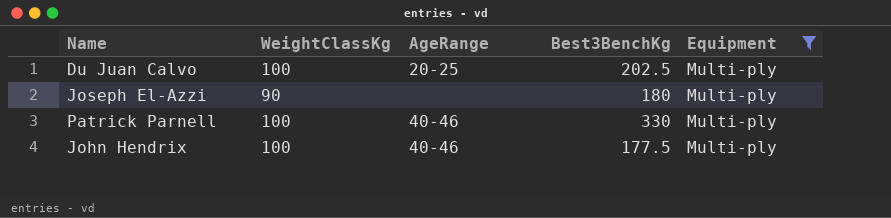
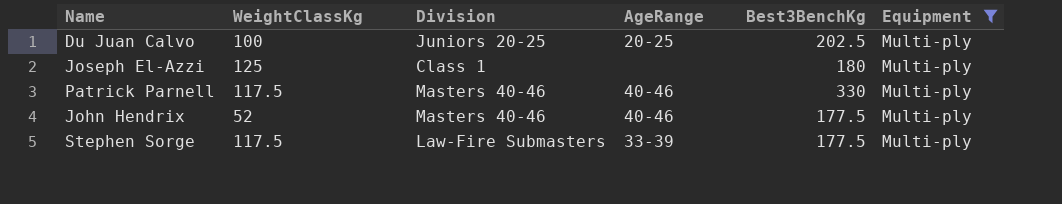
column Division | position: none -> 3
Joseph El-Azzi | WeightClassKg: 90 -> 125
Patrick Parnell | WeightClassKg: 100 -> 117.5
John Hendrix | WeightClassKg: 100 -> 52
row Stephen Sorge: none -> 117.5 | Law-Fire Submasters | 33-39 | 177.5 | Multi-ply

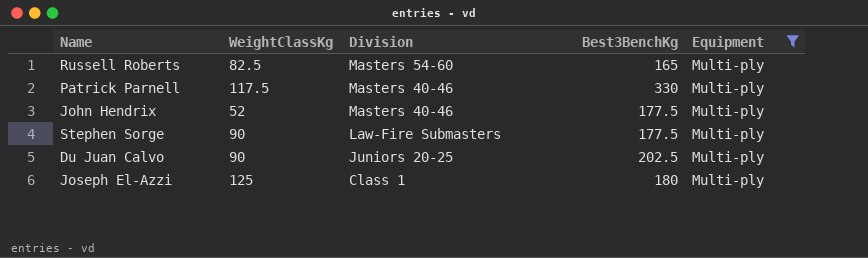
row order: none -> Division descending
column AgeRange | position: 4 -> none
row Russell Roberts: none -> 82.5 | Masters 54-60 | 165 | Multi-ply
Stephen Sorge | WeightClassKg: 117.5 -> 90
Du Juan Calvo | WeightClassKg: 100 -> 90

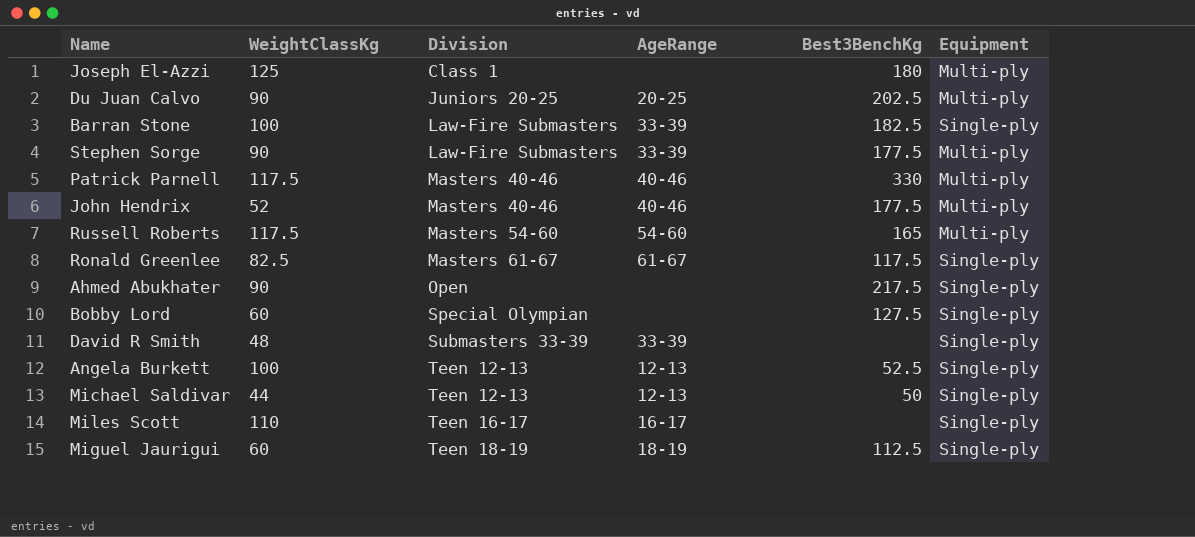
filter: Equipment = Multi-ply -> none
row order: Division descending -> Division ascending
column AgeRange | position: none -> 4
Russell Roberts | WeightClassKg: 82.5 -> 117.5

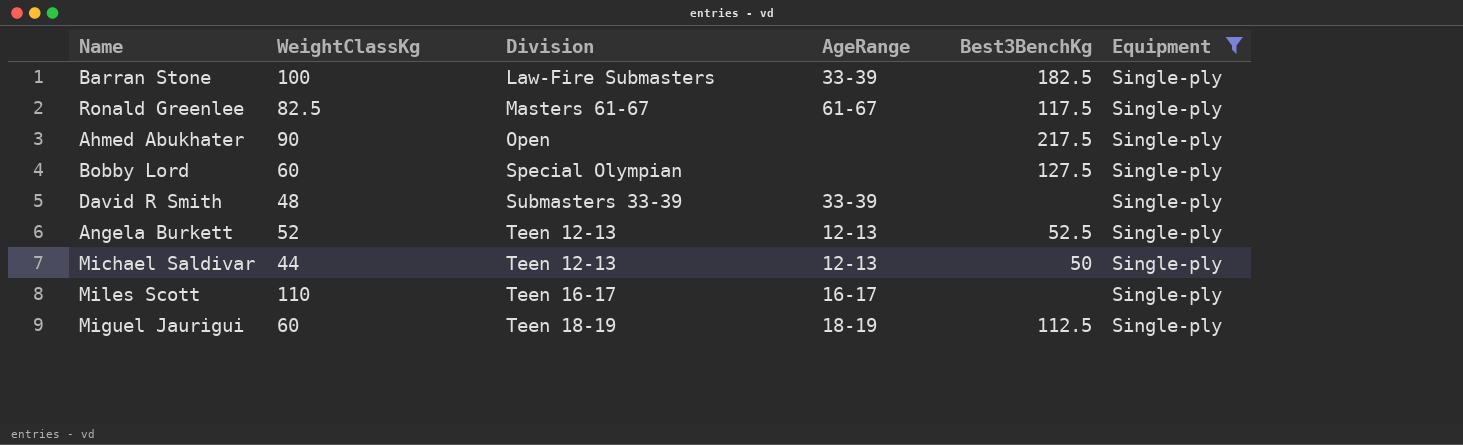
filter: none -> Equipment = Single-ply
Angela Burkett | WeightClassKg: 100 -> 52

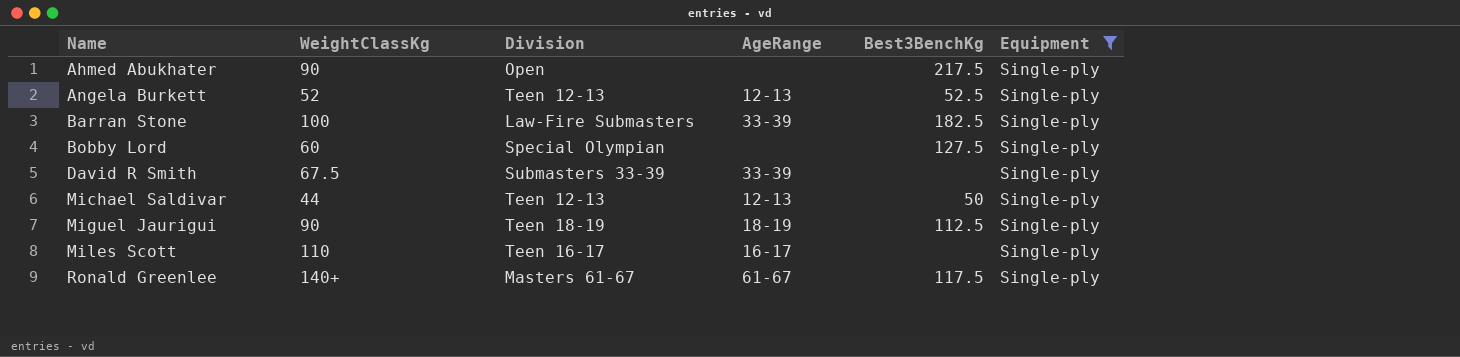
row order: Division ascending -> Name ascending
David R Smith | WeightClassKg: 48 -> 67.5
Miguel Jaurigui | WeightClassKg: 60 -> 90
Ronald Greenlee | WeightClassKg: 82.5 -> 140+

